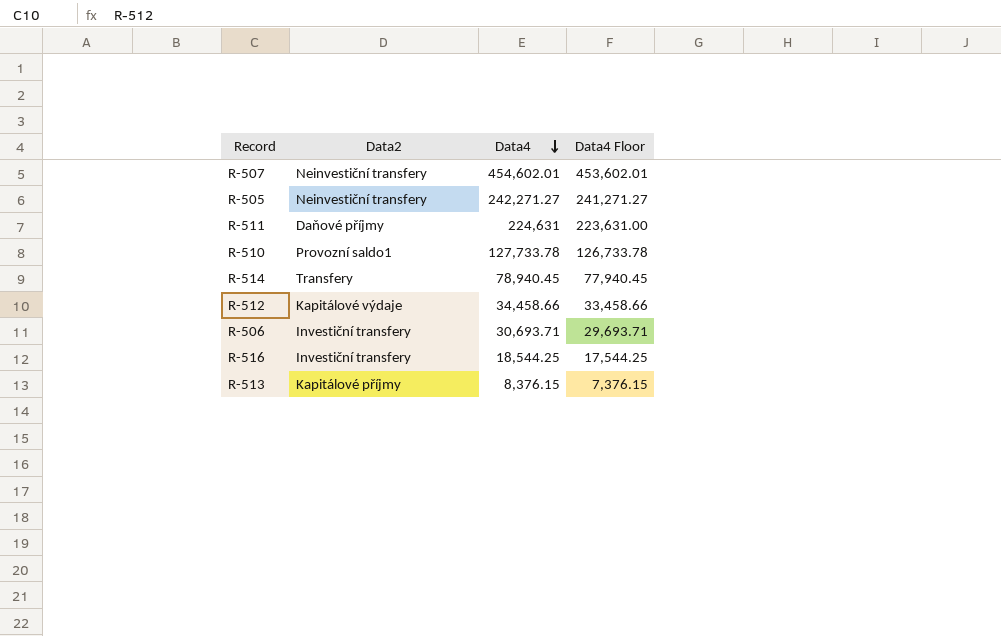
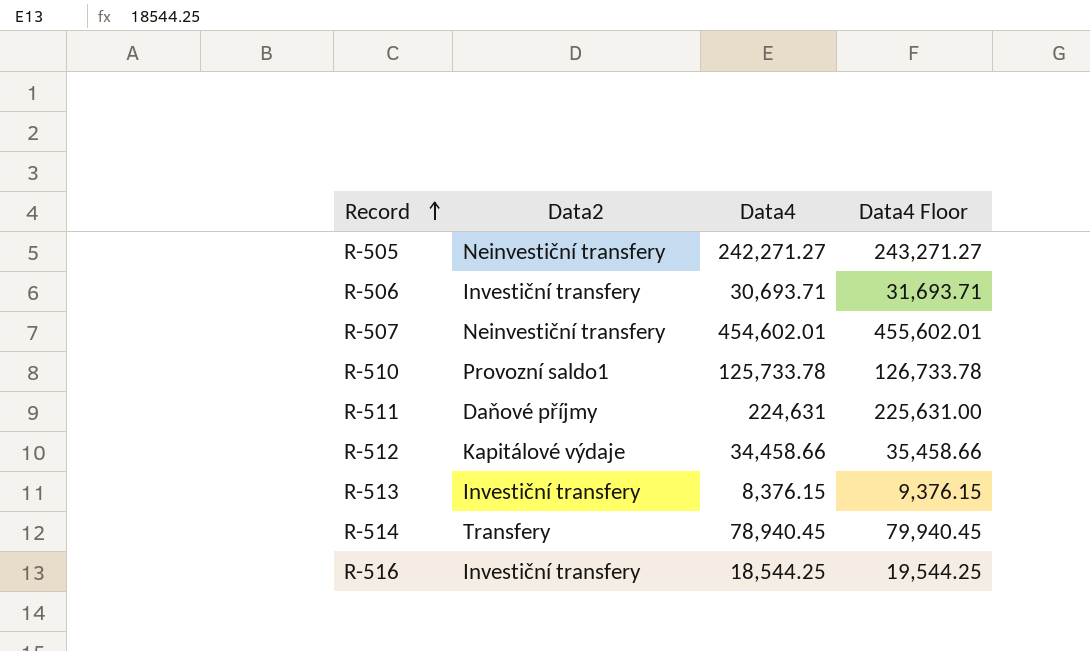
row order: Data4 descending -> Record ascending
column Data4 Floor | formula: [Data4] - 1000 -> [Data4] + 1000
R-510 | Data4: 127,733.78 -> 125,733.78
R-513 | Data2: Kapitálové příjmy -> Investiční transfery

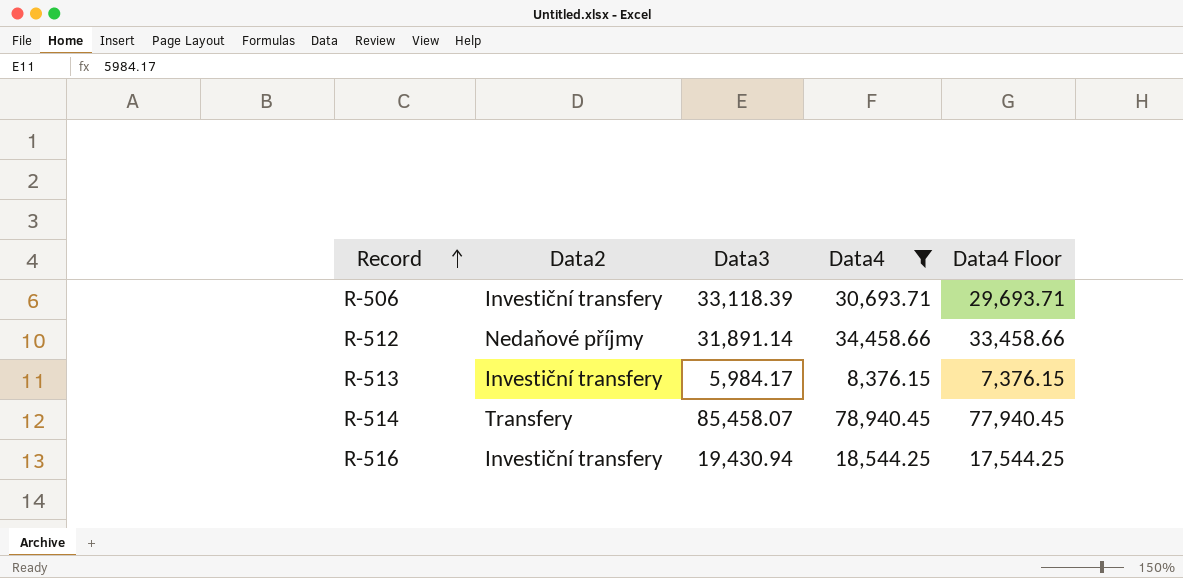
filter: none -> Data4 <= 78,940.45
column Data3 | position: none -> 3
column Data4 Floor | formula: [Data4] + 1000 -> [Data4] - 1000
R-512 | Data2: Kapitálové výdaje -> Nedaňové příjmy

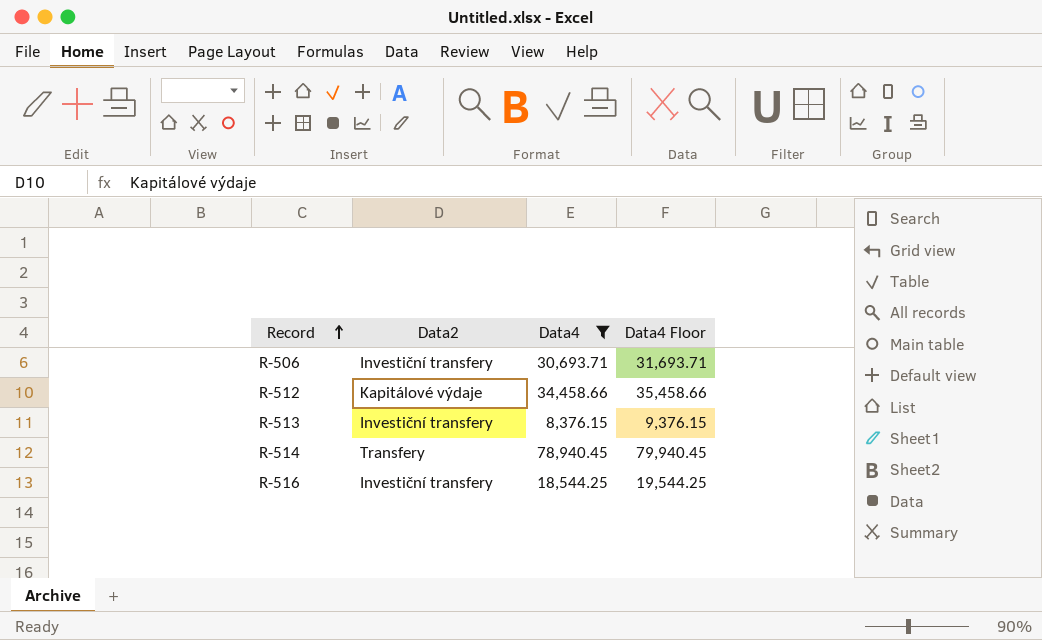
column Data3 | position: 3 -> none
column Data4 Floor | formula: [Data4] - 1000 -> [Data4] + 1000
R-512 | Data2: Nedaňové příjmy -> Kapitálové výdaje

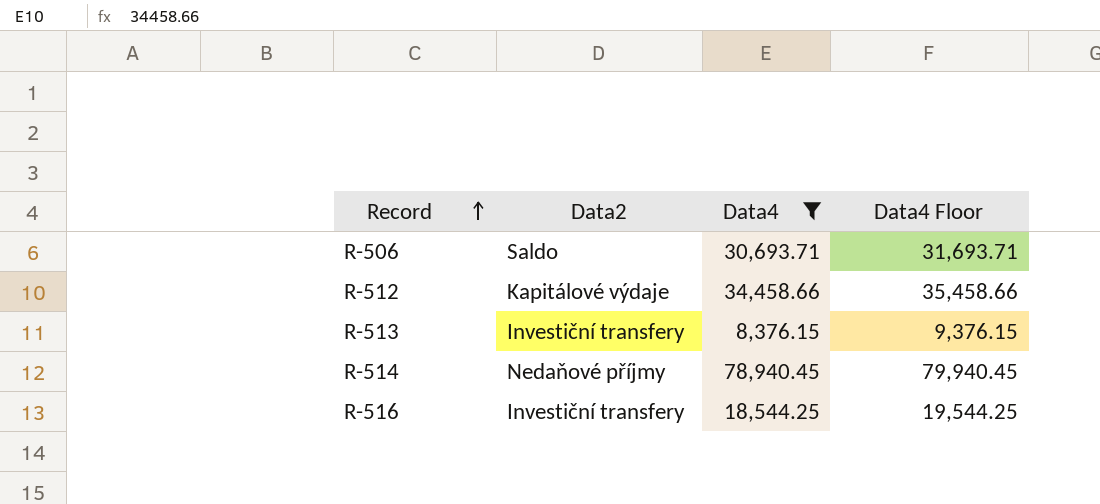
R-506 | Data2: Investiční transfery -> Saldo
R-514 | Data2: Transfery -> Nedaňové příjmy

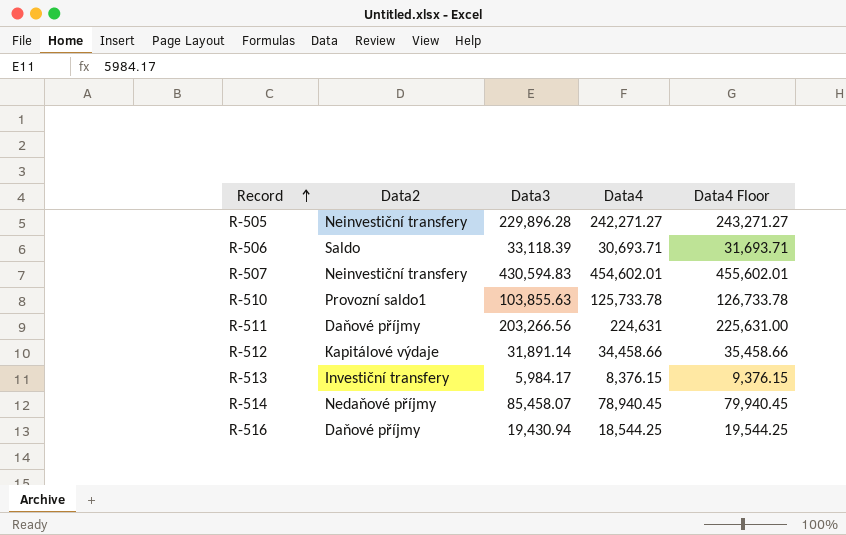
filter: Data4 <= 78,940.45 -> none
column Data3 | position: none -> 3
R-516 | Data2: Investiční transfery -> Daňové příjmy

